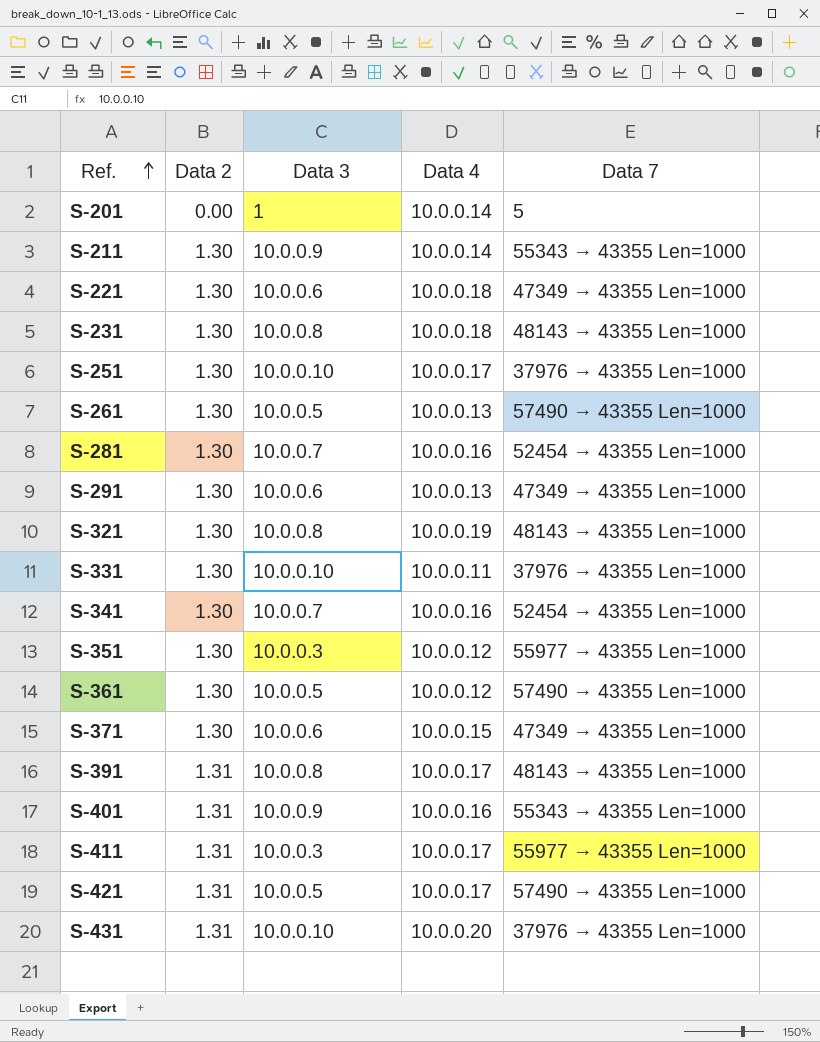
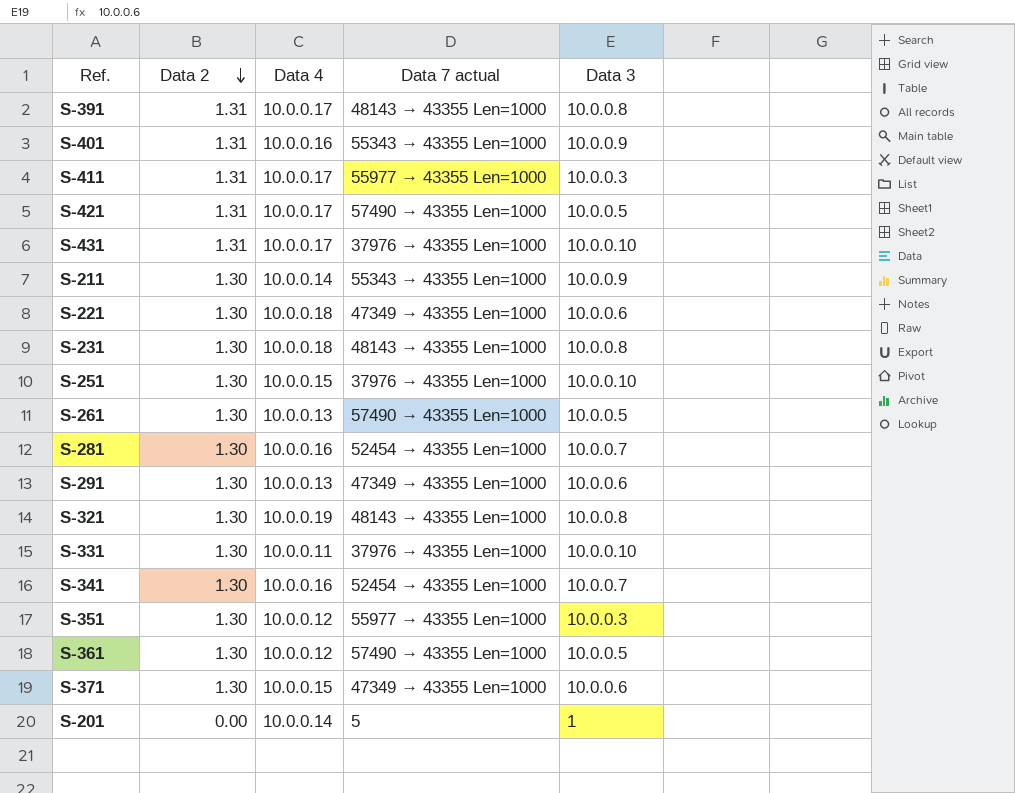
row order: Ref. ascending -> Data 2 descending
column name: Data 7 -> Data 7 actual
column Data 3 | position: 3 -> 5
S-431 | Data 4: 10.0.0.20 -> 10.0.0.17
S-251 | Data 4: 10.0.0.17 -> 10.0.0.15

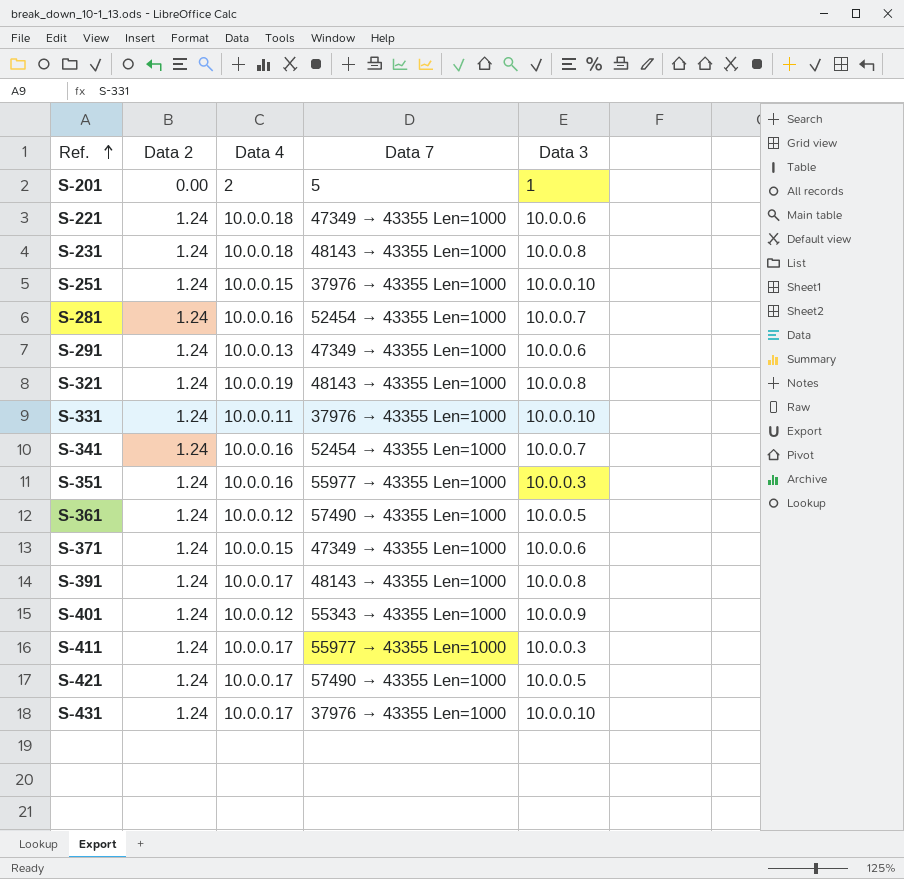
row order: Data 2 descending -> Ref. ascending
column name: Data 7 actual -> Data 7
row S-211: 1.30 | 10.0.0.14 | 55343 → 43355 Len=1000 | 10.0.0.9 -> none
row S-261: 1.30 | 10.0.0.13 | 57490 → 43355 Len=1000 | 10.0.0.5 -> none
S-201 | Data 4: 10.0.0.14 -> 2
S-221 | Data 2: 1.30 -> 1.24
S-231 | Data 2: 1.30 -> 1.24
S-251 | Data 2: 1.30 -> 1.24
S-281 | Data 2: 1.30 -> 1.24
S-291 | Data 2: 1.30 -> 1.24
S-321 | Data 2: 1.30 -> 1.24
S-331 | Data 2: 1.30 -> 1.24
S-341 | Data 2: 1.30 -> 1.24
S-351 | Data 2: 1.30 -> 1.24
S-351 | Data 4: 10.0.0.12 -> 10.0.0.16
S-361 | Data 2: 1.30 -> 1.24
S-371 | Data 2: 1.30 -> 1.24
S-391 | Data 2: 1.31 -> 1.24
S-401 | Data 2: 1.31 -> 1.24
S-401 | Data 4: 10.0.0.16 -> 10.0.0.12
S-411 | Data 2: 1.31 -> 1.24
S-421 | Data 2: 1.31 -> 1.24
S-431 | Data 2: 1.31 -> 1.24

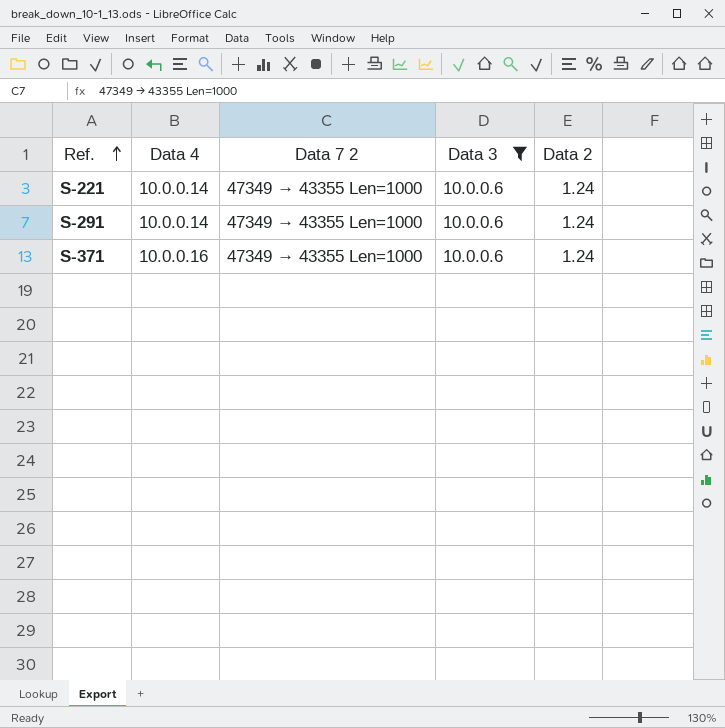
filter: none -> Data 3 = 10.0.0.6
column name: Data 7 -> Data 7 2
column Data 2 | position: 2 -> 5
S-221 | Data 4: 10.0.0.18 -> 10.0.0.14
S-291 | Data 4: 10.0.0.13 -> 10.0.0.14
S-371 | Data 4: 10.0.0.15 -> 10.0.0.16

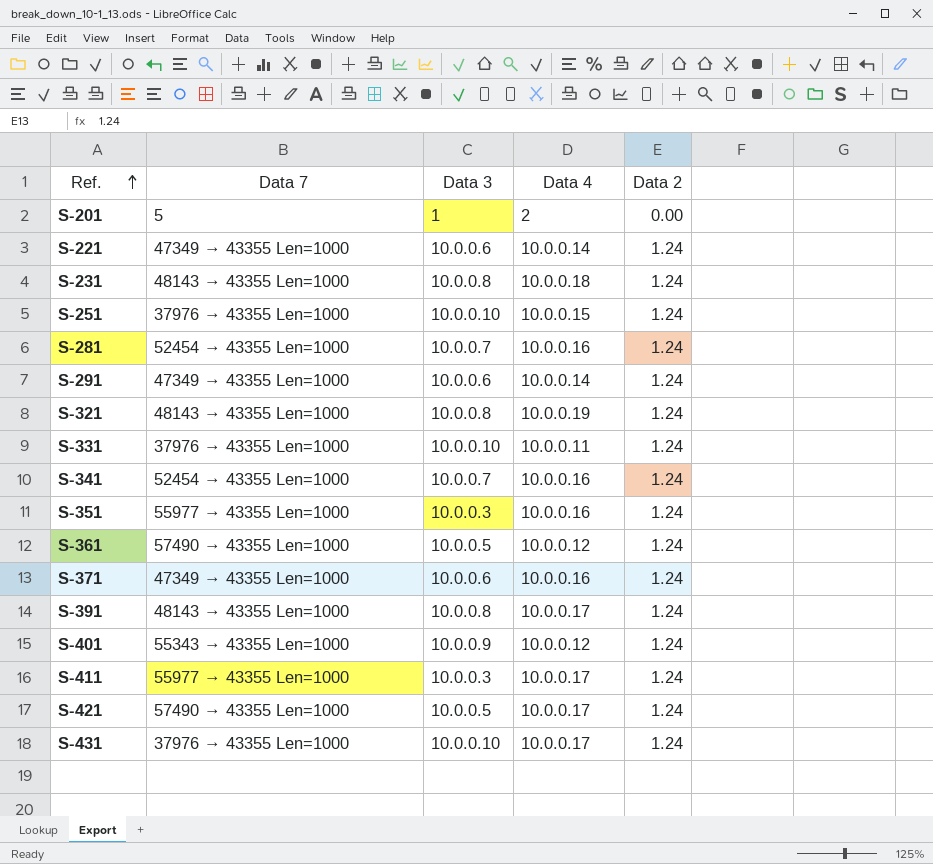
filter: Data 3 = 10.0.0.6 -> none
column name: Data 7 2 -> Data 7
column Data 4 | position: 2 -> 4

